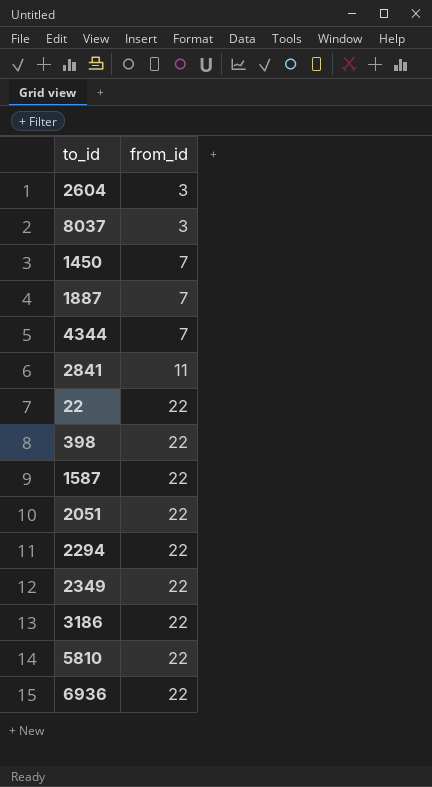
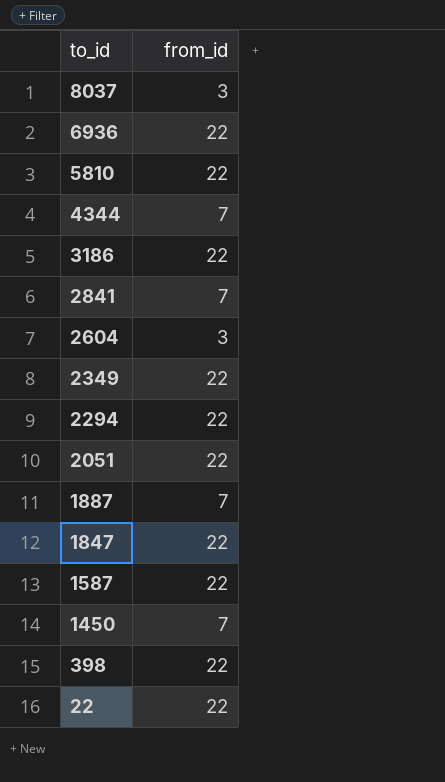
row order: from_id ascending -> to_id descending
2841 | from_id: 11 -> 7
row 1847: none -> 22

